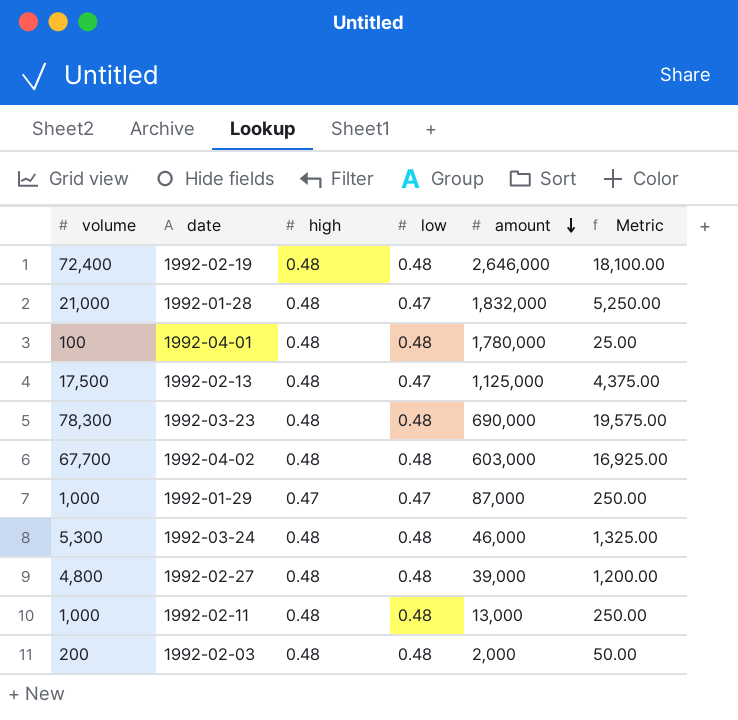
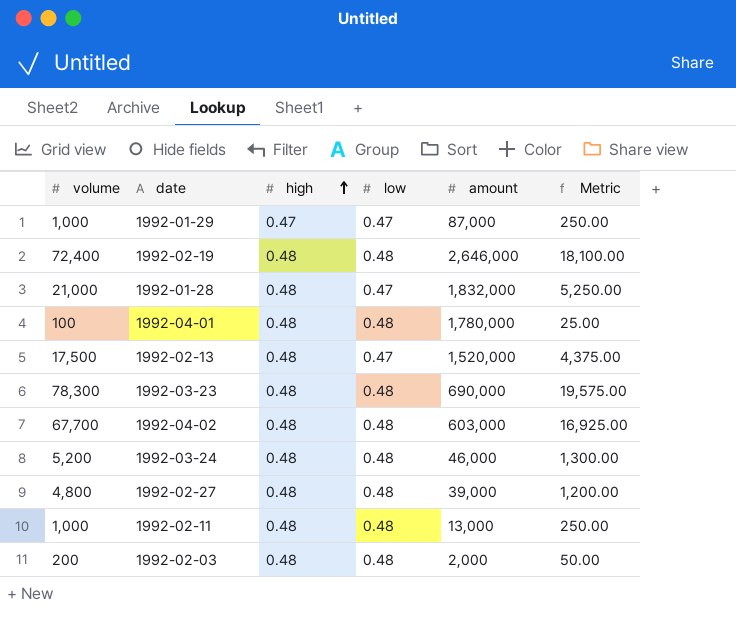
row order: amount descending -> high ascending
1992-02-13 | amount: 1,125,000 -> 1,520,000
1992-03-24 | volume: 5,300 -> 5,200
1992-03-24 | Metric: 1,325.00 -> 1,300.00

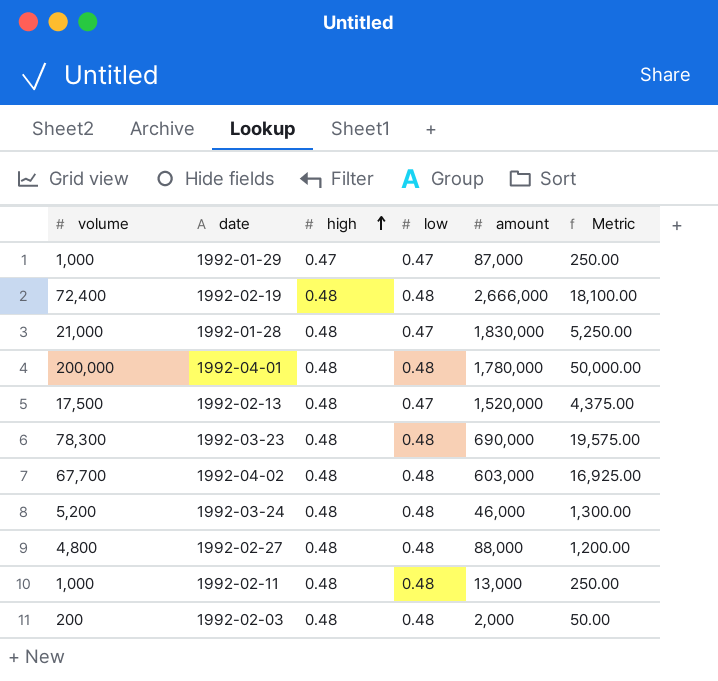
1992-02-19 | amount: 2,646,000 -> 2,666,000
1992-01-28 | amount: 1,832,000 -> 1,830,000
1992-04-01 | volume: 100 -> 200,000
1992-04-01 | Metric: 25.00 -> 50,000.00
1992-02-27 | amount: 39,000 -> 88,000

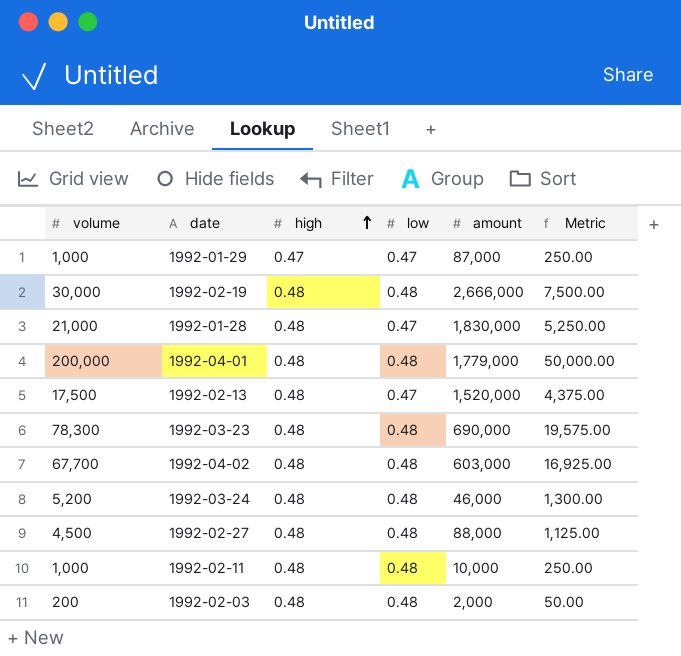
1992-02-19 | volume: 72,400 -> 30,000
1992-02-19 | Metric: 18,100.00 -> 7,500.00
1992-04-01 | amount: 1,780,000 -> 1,779,000
1992-02-27 | volume: 4,800 -> 4,500
1992-02-27 | Metric: 1,200.00 -> 1,125.00
1992-02-11 | amount: 13,000 -> 10,000

